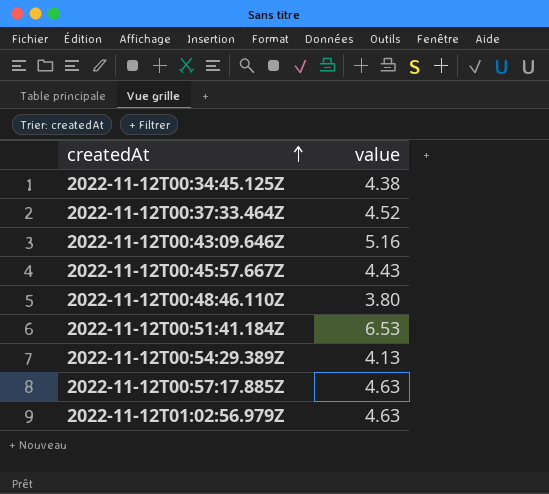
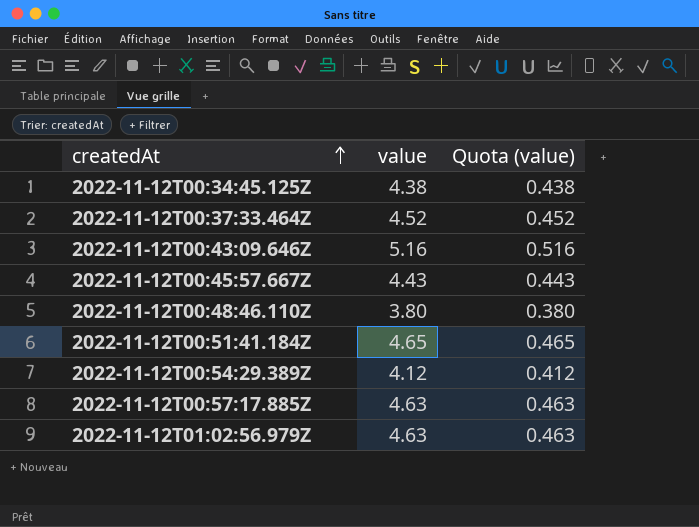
column Quota (value) | formula: none -> [value] * 0.1
2022-11-12T00:51:41.184Z | value: 6.53 -> 4.65
2022-11-12T00:54:29.389Z | value: 4.13 -> 4.12

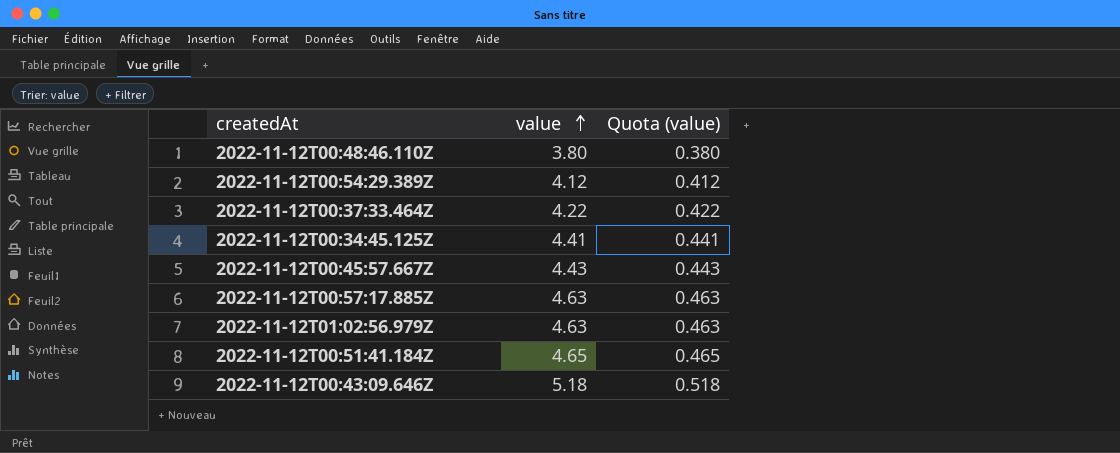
row order: createdAt ascending -> value ascending
2022-11-12T00:37:33.464Z | value: 4.52 -> 4.22
2022-11-12T00:37:33.464Z | Quota (value): 0.452 -> 0.422
2022-11-12T00:34:45.125Z | value: 4.38 -> 4.41
2022-11-12T00:34:45.125Z | Quota (value): 0.438 -> 0.441
2022-11-12T00:43:09.646Z | value: 5.16 -> 5.18
2022-11-12T00:43:09.646Z | Quota (value): 0.516 -> 0.518

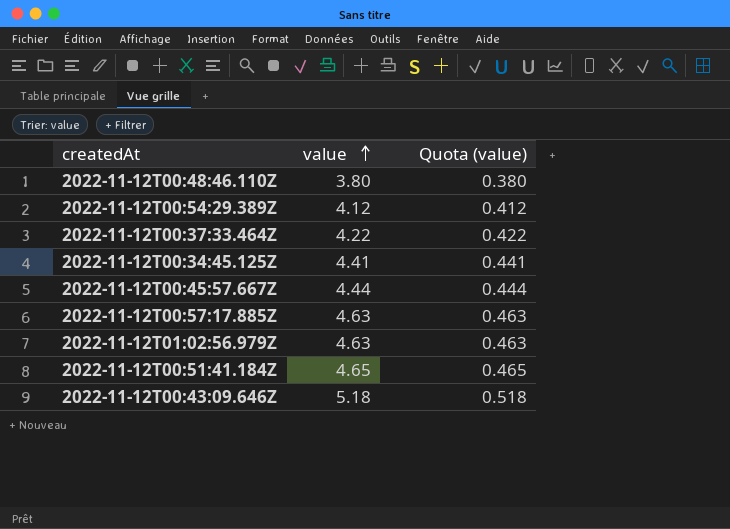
2022-11-12T00:45:57.667Z | value: 4.43 -> 4.44
2022-11-12T00:45:57.667Z | Quota (value): 0.443 -> 0.444

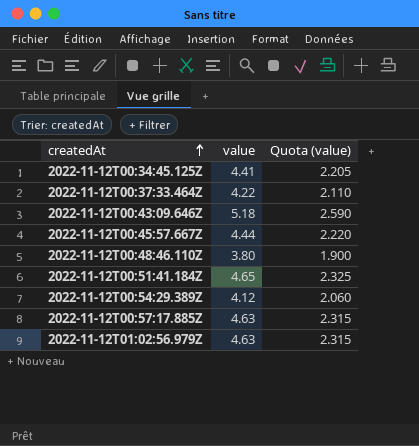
row order: value ascending -> createdAt ascending
column Quota (value) | formula: [value] * 0.1 -> [value] * 0.5

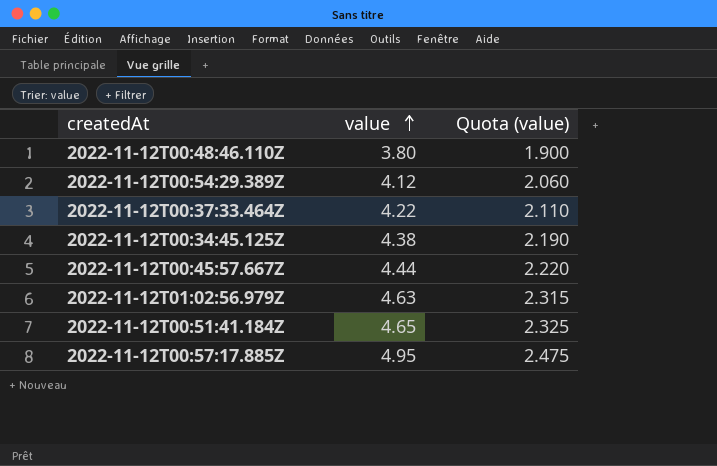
row order: createdAt ascending -> value ascending
row 2022-11-12T00:43:09.646Z: 5.18 | 2.590 -> none
2022-11-12T00:34:45.125Z | value: 4.41 -> 4.38
2022-11-12T00:34:45.125Z | Quota (value): 2.205 -> 2.190
2022-11-12T00:57:17.885Z | value: 4.63 -> 4.95
2022-11-12T00:57:17.885Z | Quota (value): 2.315 -> 2.475

